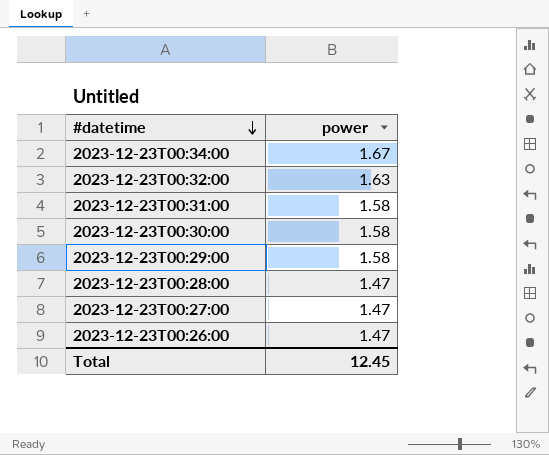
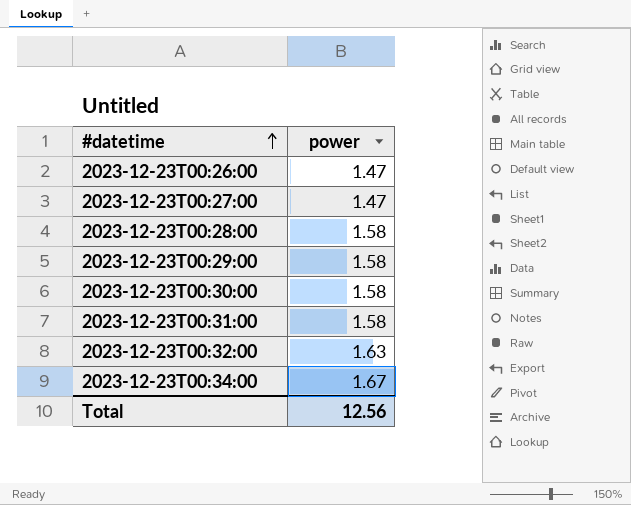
row order: #datetime descending -> #datetime ascending
2023-12-23T00:28:00 | power: 1.47 -> 1.58
Total | power: 12.45 -> 12.56

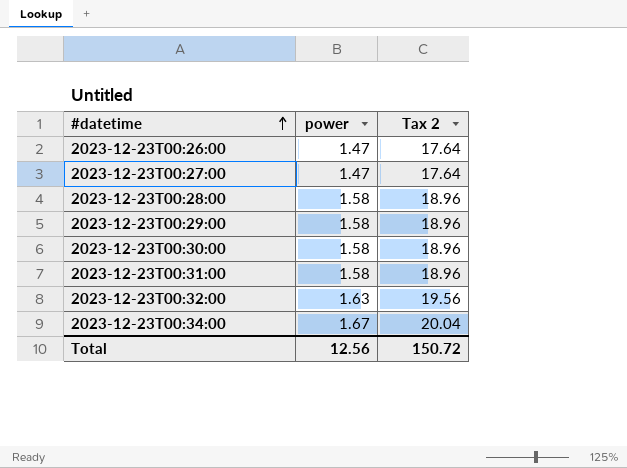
column Tax 2 | formula: none -> [power] * 12

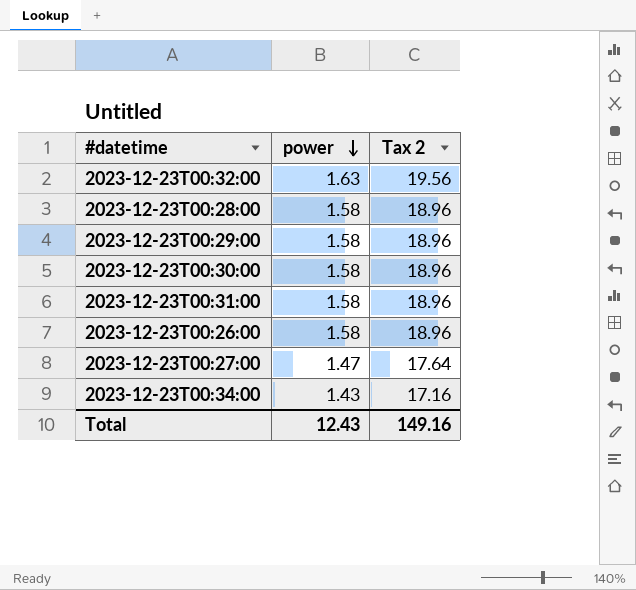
row order: #datetime ascending -> power descending
2023-12-23T00:26:00 | power: 1.47 -> 1.58
2023-12-23T00:26:00 | Tax 2: 17.64 -> 18.96
2023-12-23T00:34:00 | power: 1.67 -> 1.43
2023-12-23T00:34:00 | Tax 2: 20.04 -> 17.16
Total | power: 12.56 -> 12.43
Total | Tax 2: 150.72 -> 149.16

